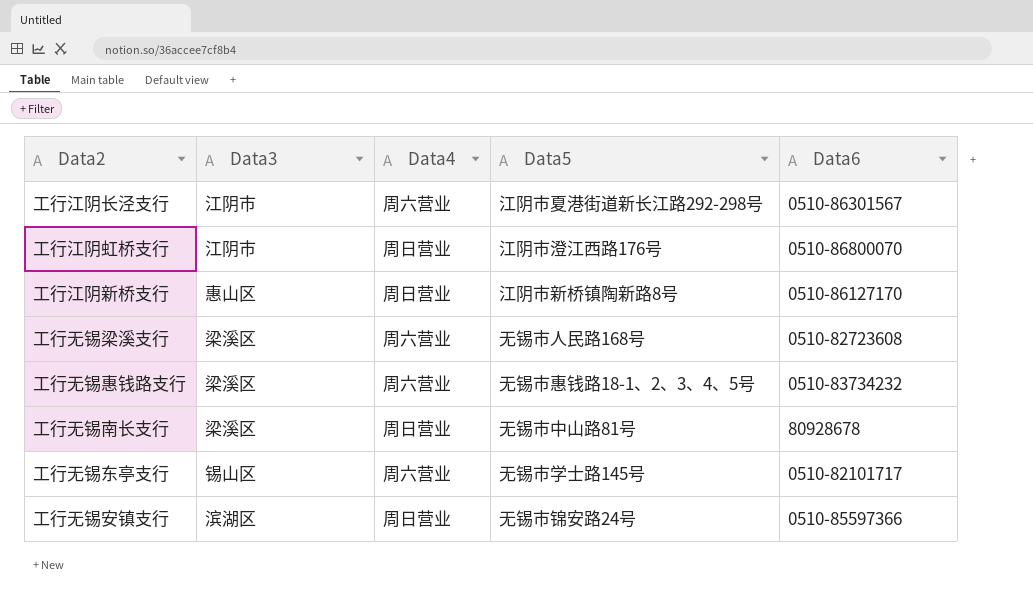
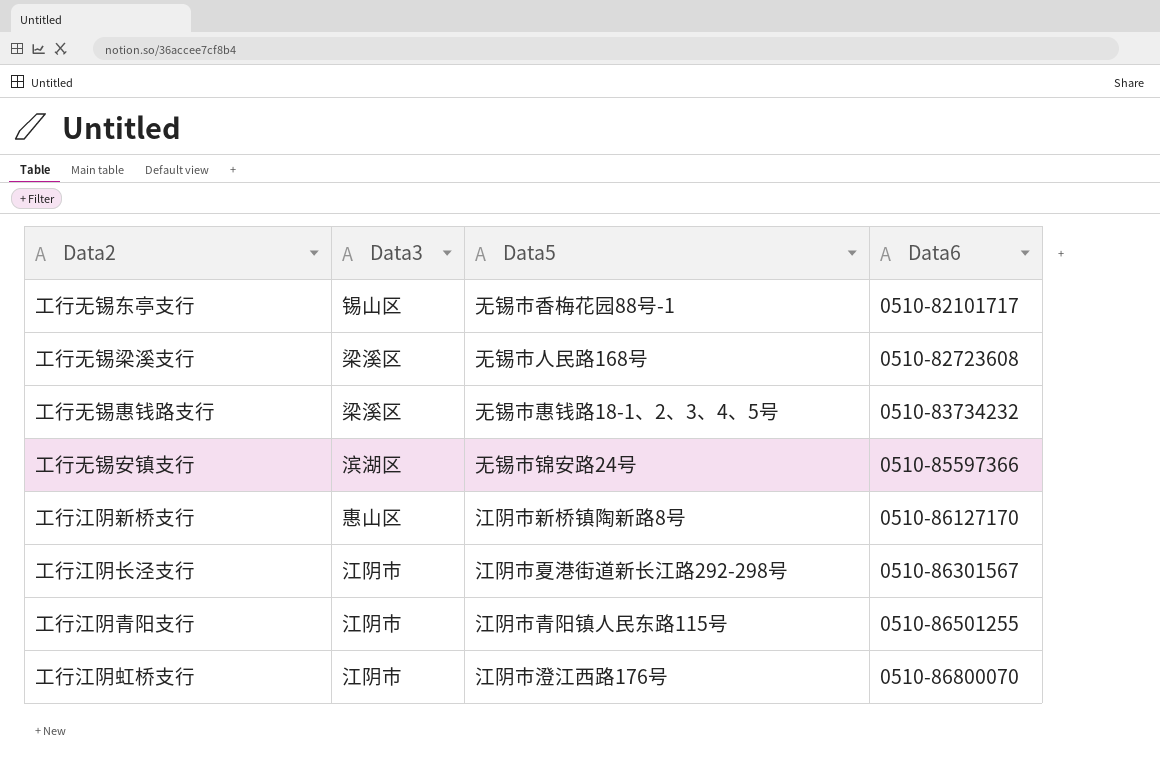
row order: none -> Data6 ascending
column Data4 | position: 3 -> none
row 工行无锡南长支行: 梁溪区 | 周日营业 | 无锡市中山路81号 | 80928678 -> none
工行无锡东亭支行 | Data5: 无锡市学士路145号 -> 无锡市香梅花园88号-1
row 工行江阴青阳支行: none -> 江阴市 | 江阴市青阳镇人民东路115号 | 0510-86501255

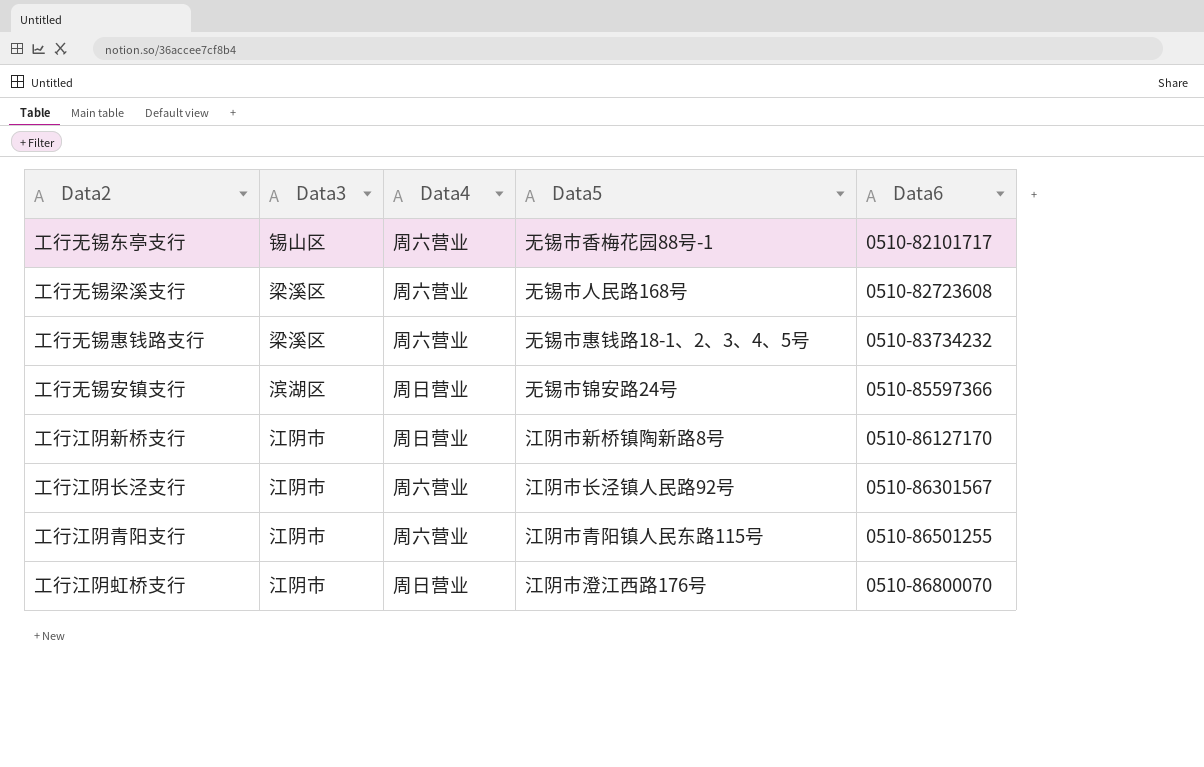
column Data4 | position: none -> 3
工行江阴新桥支行 | Data3: 惠山区 -> 江阴市
工行江阴长泾支行 | Data5: 江阴市夏港街道新长江路292-298号 -> 江阴市长泾镇人民路92号

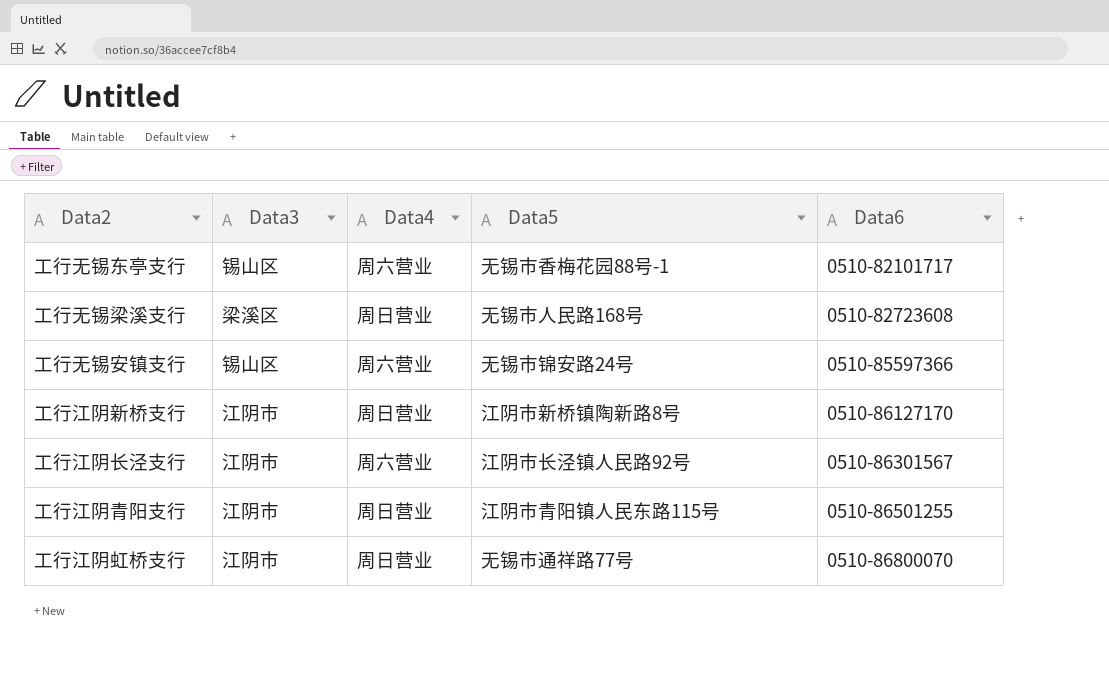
row 工行无锡惠钱路支行: 梁溪区 | 周六营业 | 无锡市惠钱路18-1、2、3、4、5号 | 0510-83734232 -> none
工行无锡梁溪支行 | Data4: 周六营业 -> 周日营业
工行无锡安镇支行 | Data3: 滨湖区 -> 锡山区
工行无锡安镇支行 | Data4: 周日营业 -> 周六营业
工行江阴青阳支行 | Data4: 周六营业 -> 周日营业
工行江阴虹桥支行 | Data5: 江阴市澄江西路176号 -> 无锡市通祥路77号

